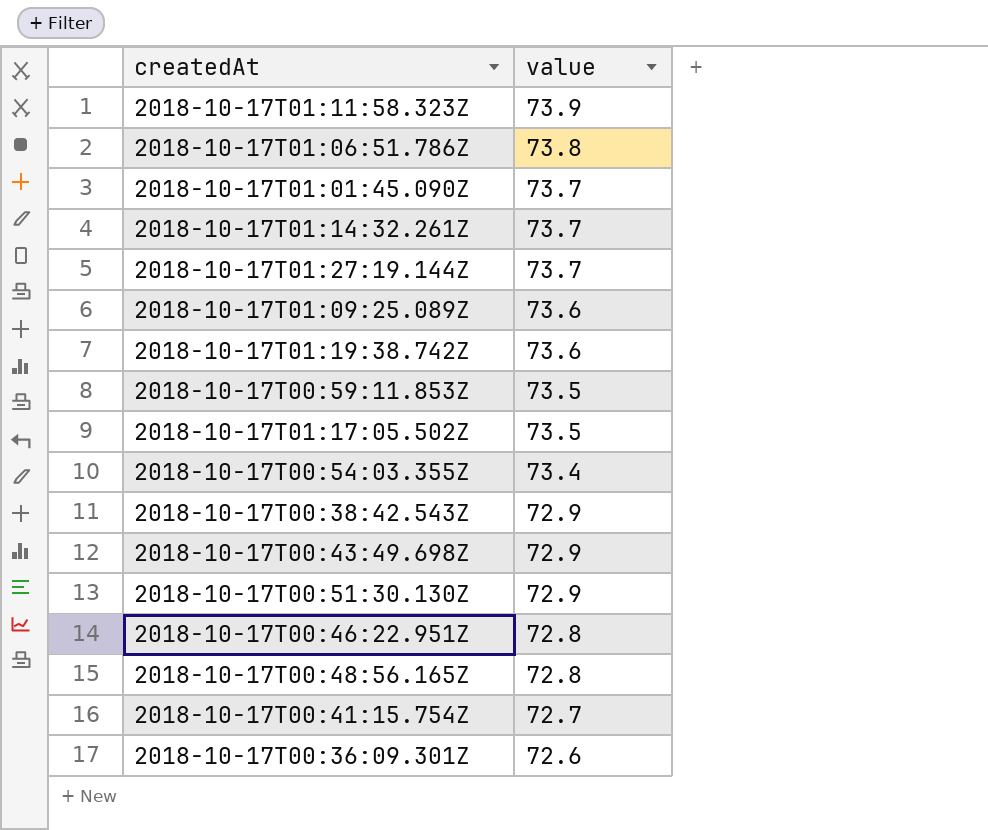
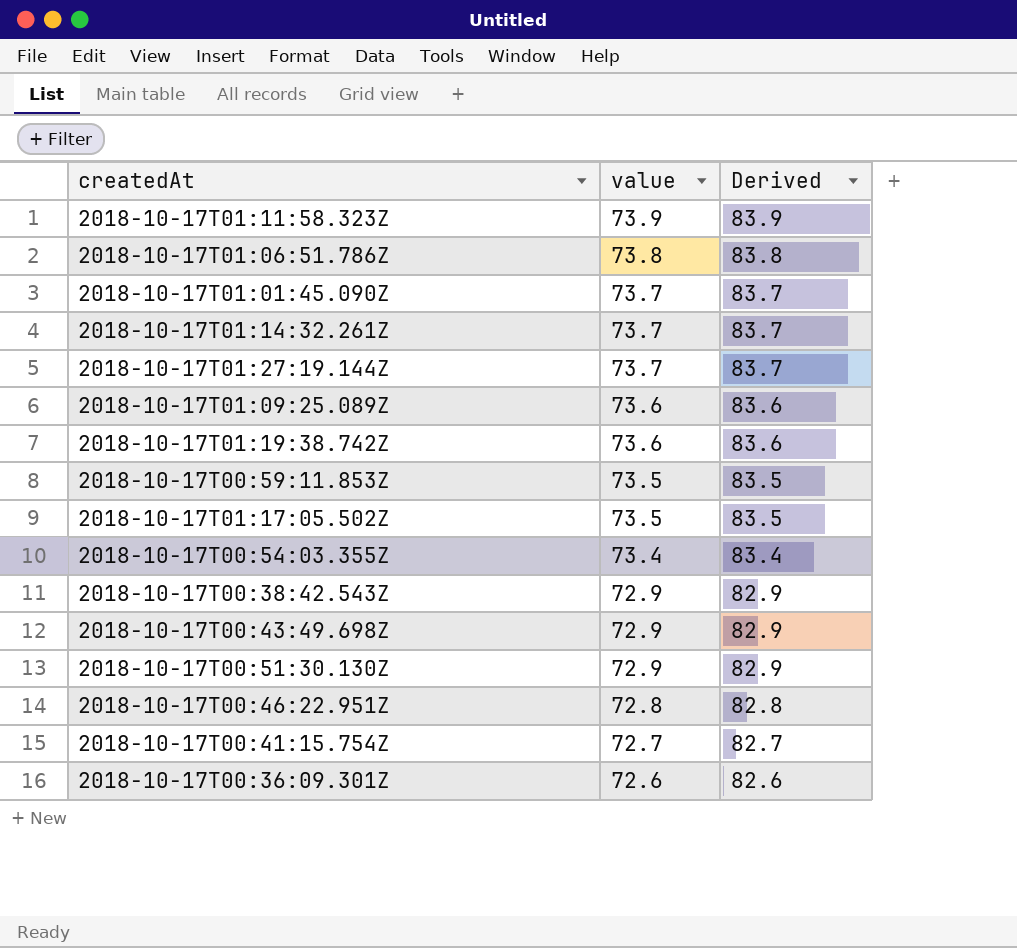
column Derived | formula: none -> [value] + 10
row 2018-10-17T00:48:56.165Z: 72.8 -> none

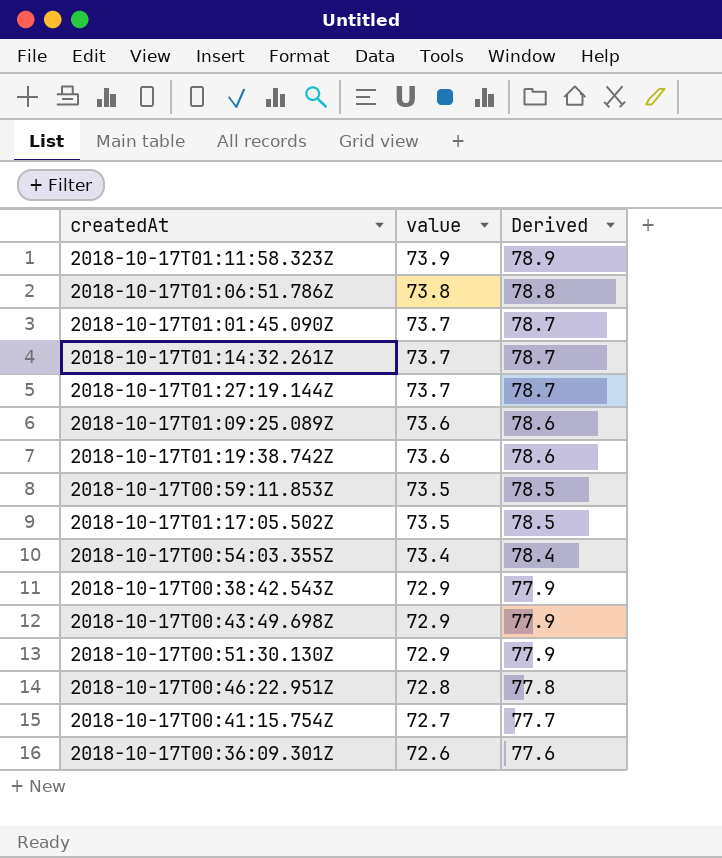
column Derived | formula: [value] + 10 -> [value] + 5

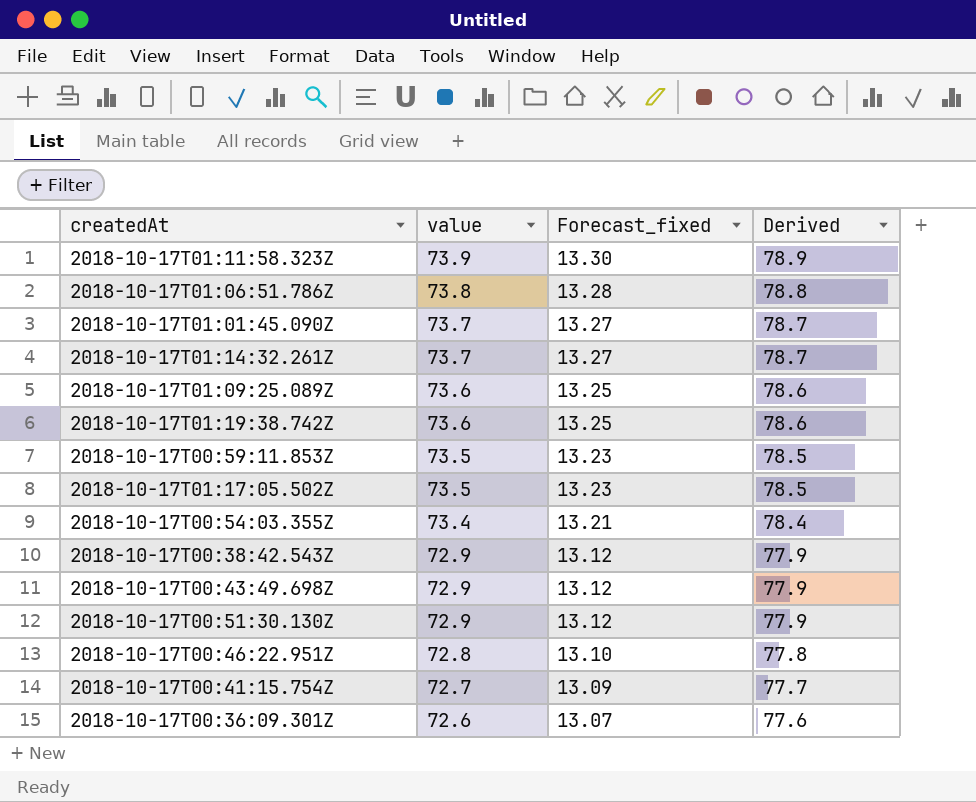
column Forecast_fixed | formula: none -> [value] * 0.18
row 2018-10-17T01:27:19.144Z: 73.7 | 78.7 -> none

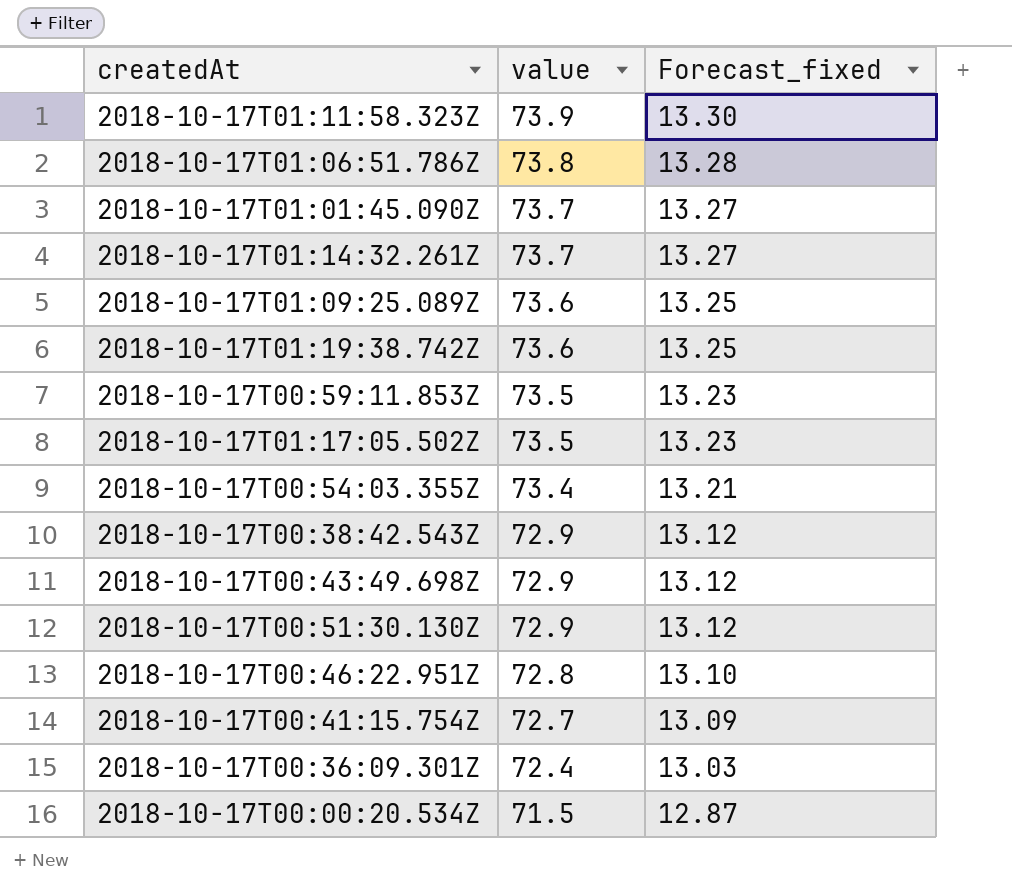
column Derived | formula: [value] + 5 -> none
2018-10-17T00:36:09.301Z | value: 72.6 -> 72.4
2018-10-17T00:36:09.301Z | Forecast_fixed: 13.07 -> 13.03
row 2018-10-17T00:00:20.534Z: none -> 71.5 | 12.87

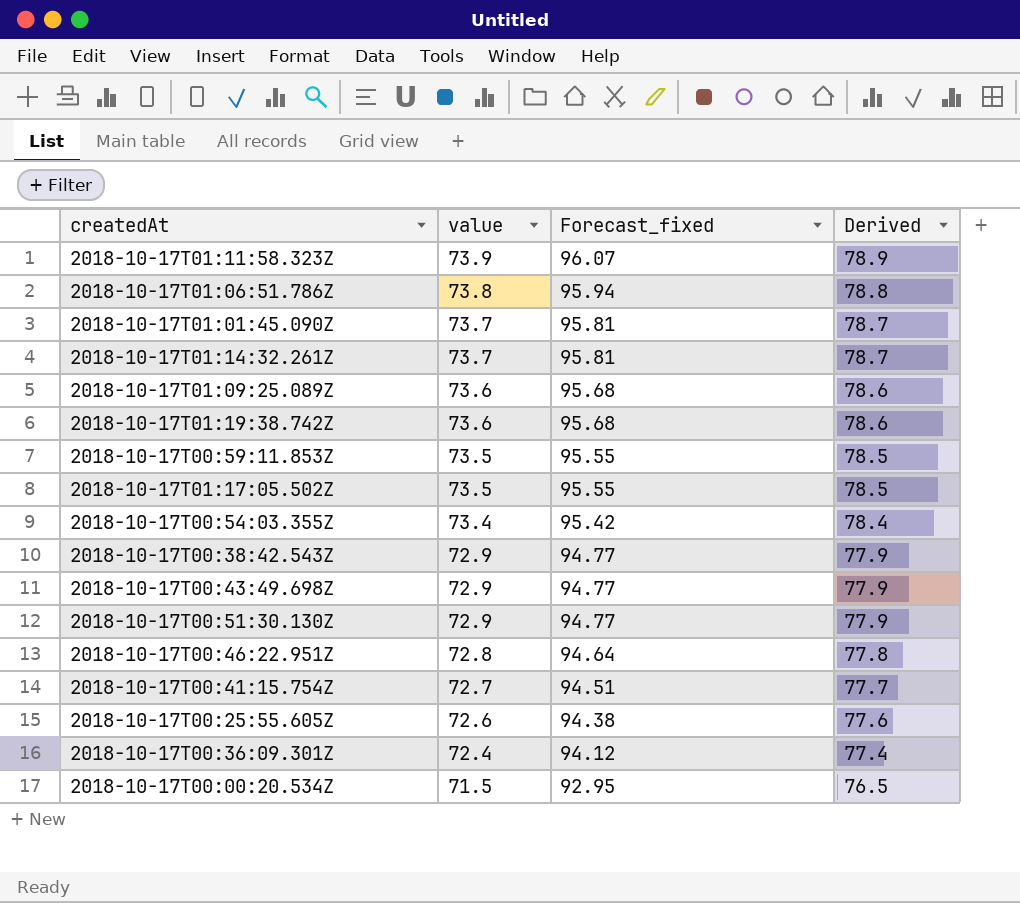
column Forecast_fixed | formula: [value] * 0.18 -> [value] * 1.3
column Derived | formula: none -> [value] + 5
row 2018-10-17T00:25:55.605Z: none -> 72.6 | 94.38 | 77.6

